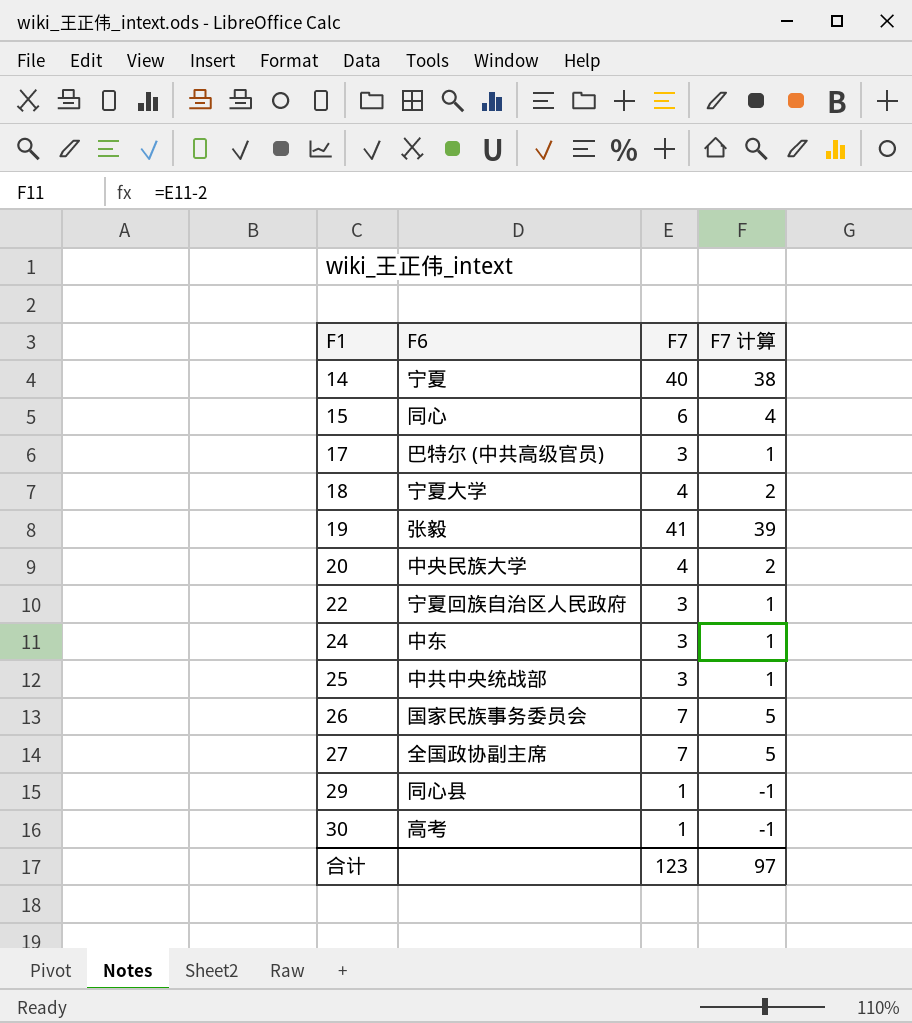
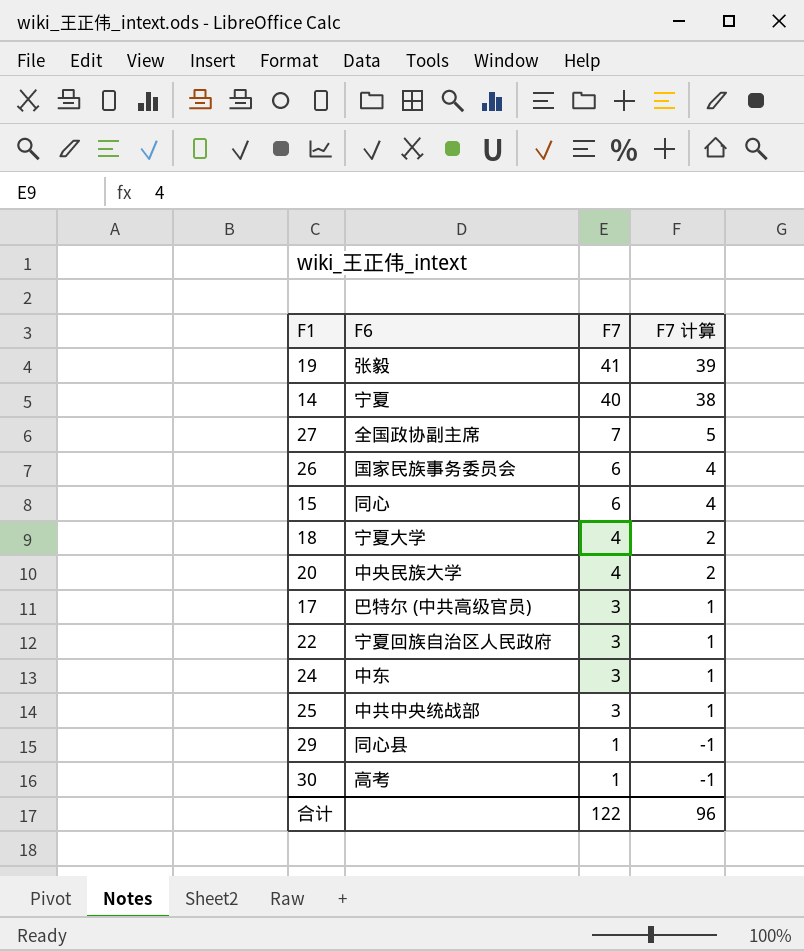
row order: F1 ascending -> F7 descending
26 | F7: 7 -> 6
26 | F7 计算: 5 -> 4
合计 | F7: 123 -> 122
合计 | F7 计算: 97 -> 96

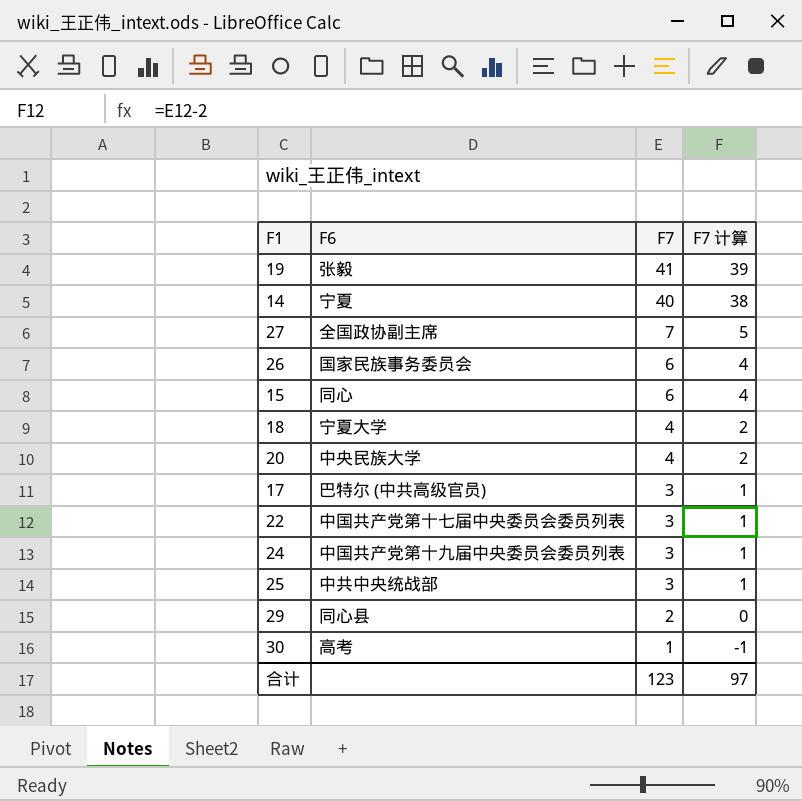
22 | F6: 宁夏回族自治区人民政府 -> 中国共产党第十七届中央委员会委员列表
24 | F6: 中东 -> 中国共产党第十九届中央委员会委员列表
29 | F7: 1 -> 2
29 | F7 计算: -1 -> 0
合计 | F7: 122 -> 123
合计 | F7 计算: 96 -> 97

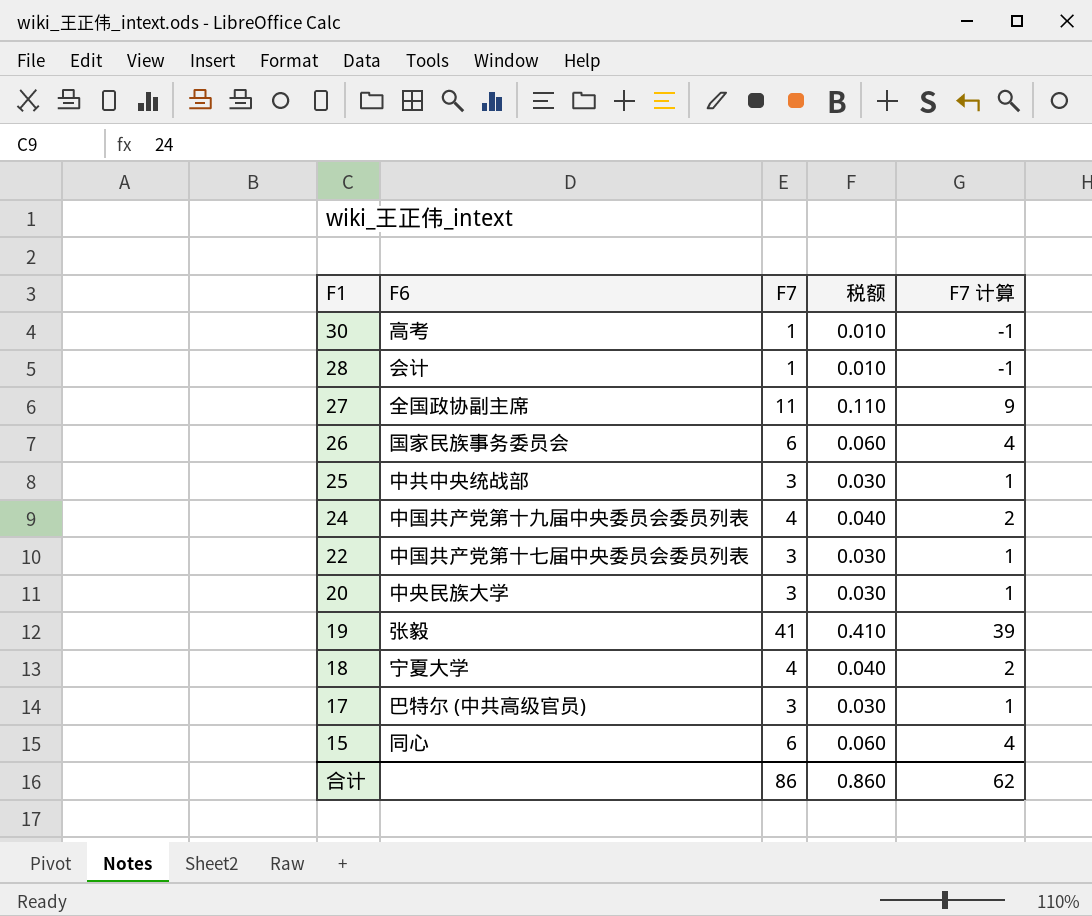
row order: F7 descending -> F1 descending
column 税额 | formula: none -> [F7] * 0.01
row 14: 宁夏 | 40 | 38 -> none
row 29: 同心县 | 2 | 0 -> none
row 28: none -> 会计 | 1 | 0.010 | -1
27 | F7: 7 -> 11
27 | F7 计算: 5 -> 9
24 | F7: 3 -> 4
24 | F7 计算: 1 -> 2
20 | F7: 4 -> 3
20 | F7 计算: 2 -> 1
合计 | F7: 123 -> 86
合计 | F7 计算: 97 -> 62

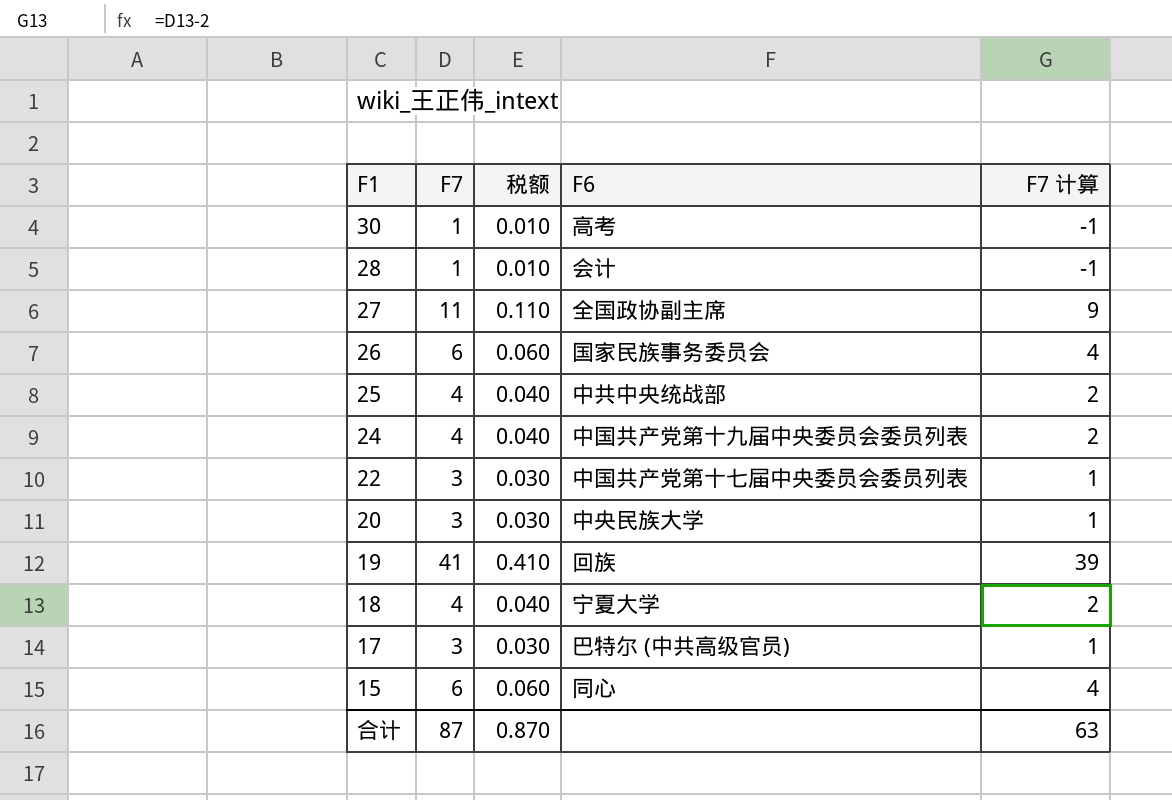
column F6 | position: 2 -> 4
25 | F7: 3 -> 4
25 | 税额: 0.030 -> 0.040
25 | F7 计算: 1 -> 2
19 | F6: 张毅 -> 回族
合计 | F7: 86 -> 87
合计 | 税额: 0.860 -> 0.870
合计 | F7 计算: 62 -> 63

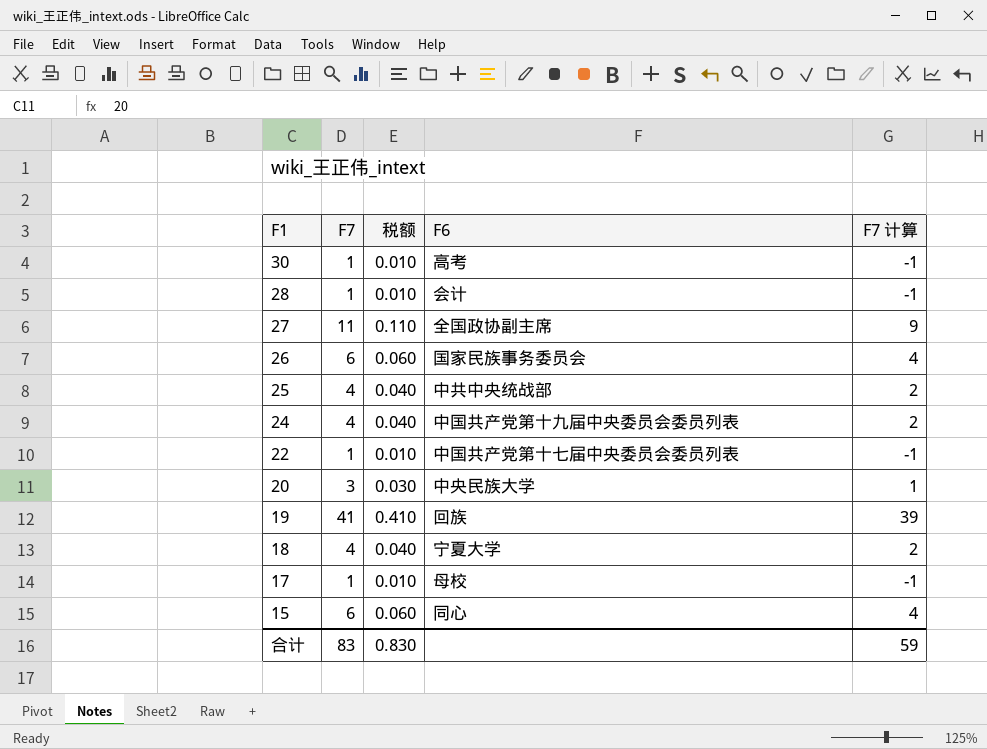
22 | F7: 3 -> 1
22 | 税额: 0.030 -> 0.010
22 | F7 计算: 1 -> -1
17 | F7: 3 -> 1
17 | 税额: 0.030 -> 0.010
17 | F6: 巴特尔 (中共高级官员) -> 母校
17 | F7 计算: 1 -> -1
合计 | F7: 87 -> 83
合计 | 税额: 0.870 -> 0.830
合计 | F7 计算: 63 -> 59

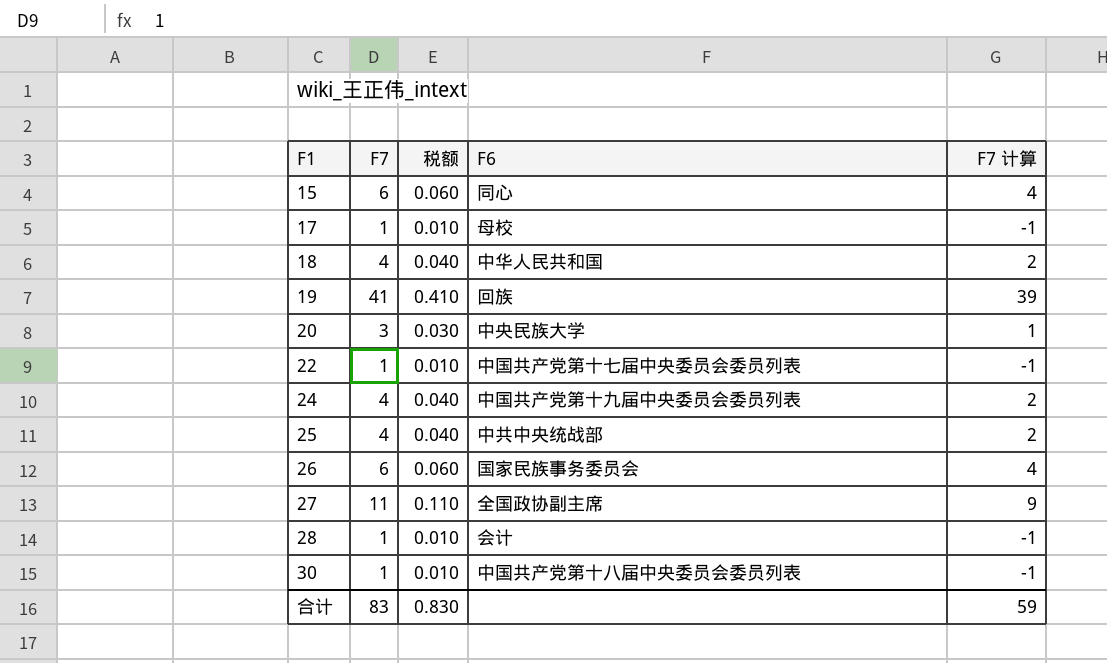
row order: F1 descending -> F1 ascending
18 | F6: 宁夏大学 -> 中华人民共和国
30 | F6: 高考 -> 中国共产党第十八届中央委员会委员列表

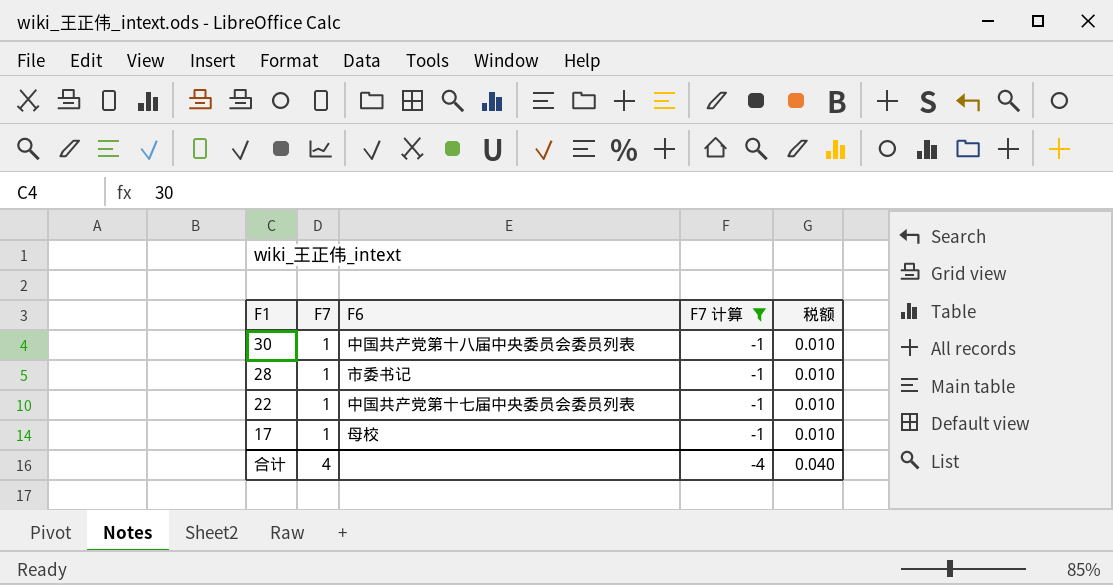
filter: none -> F7 计算 = -1
row order: F1 ascending -> F1 descending
column 税额 | position: 3 -> 5
28 | F6: 会计 -> 市委书记
合计 | F7: 83 -> 4
合计 | F7 计算: 59 -> -4
合计 | 税额: 0.830 -> 0.040

